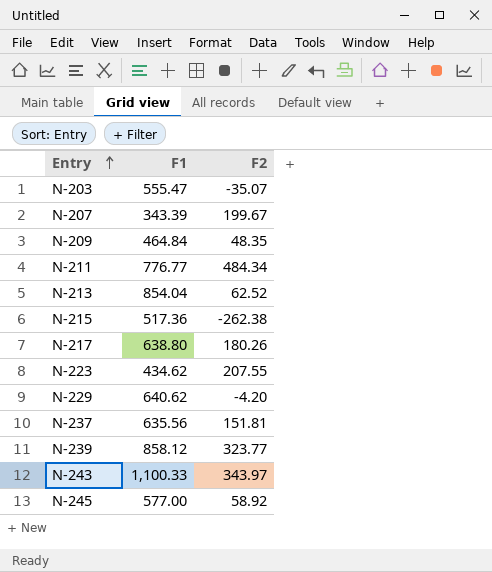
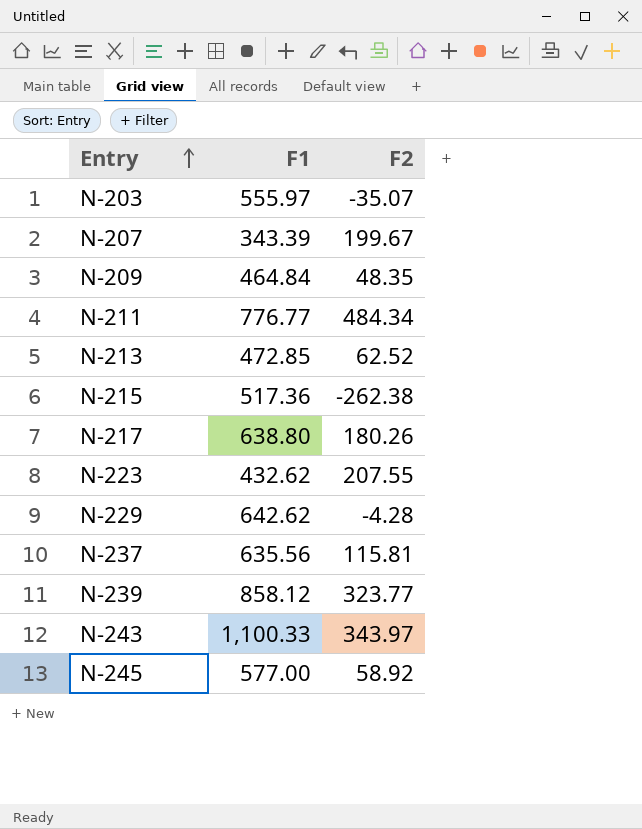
N-203 | F1: 555.47 -> 555.97
N-213 | F1: 854.04 -> 472.85
N-223 | F1: 434.62 -> 432.62
N-229 | F1: 640.62 -> 642.62
N-229 | F2: -4.20 -> -4.28
N-237 | F2: 151.81 -> 115.81

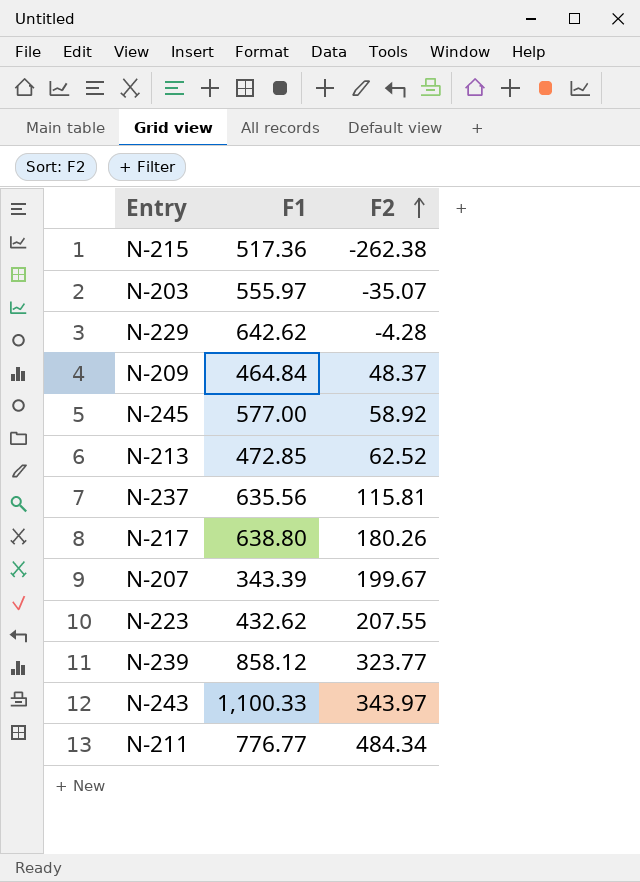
row order: Entry ascending -> F2 ascending
N-209 | F2: 48.35 -> 48.37

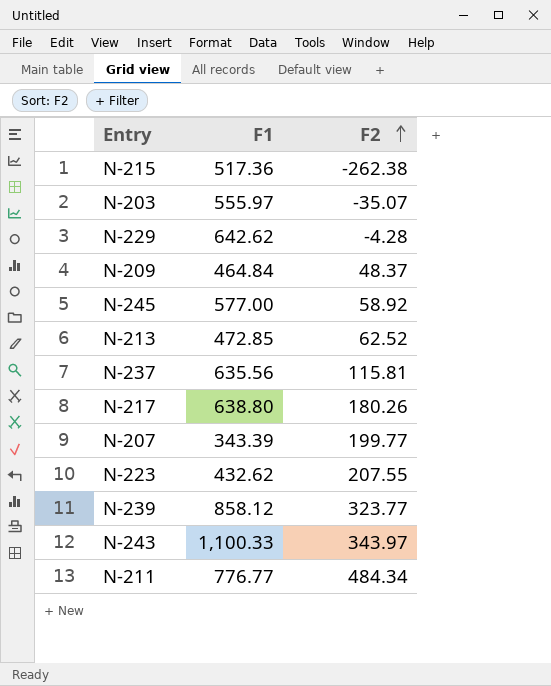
N-207 | F2: 199.67 -> 199.77

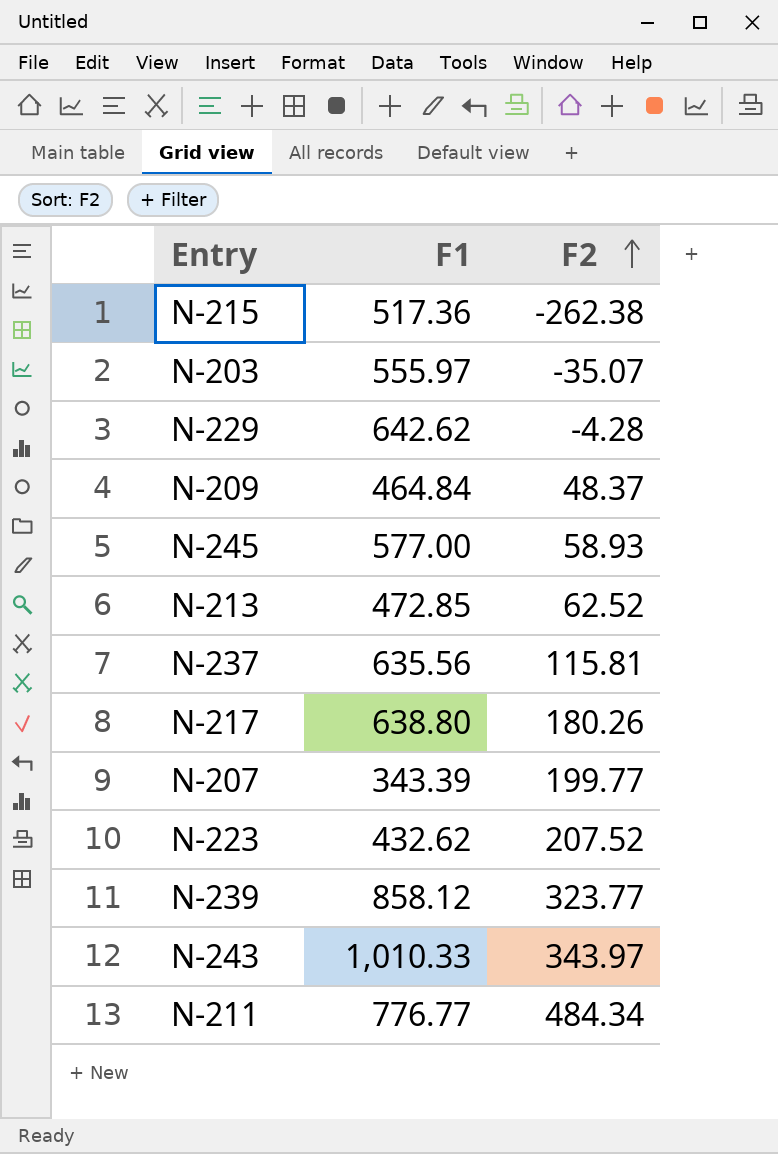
N-245 | F2: 58.92 -> 58.93
N-223 | F2: 207.55 -> 207.52
N-243 | F1: 1,100.33 -> 1,010.33

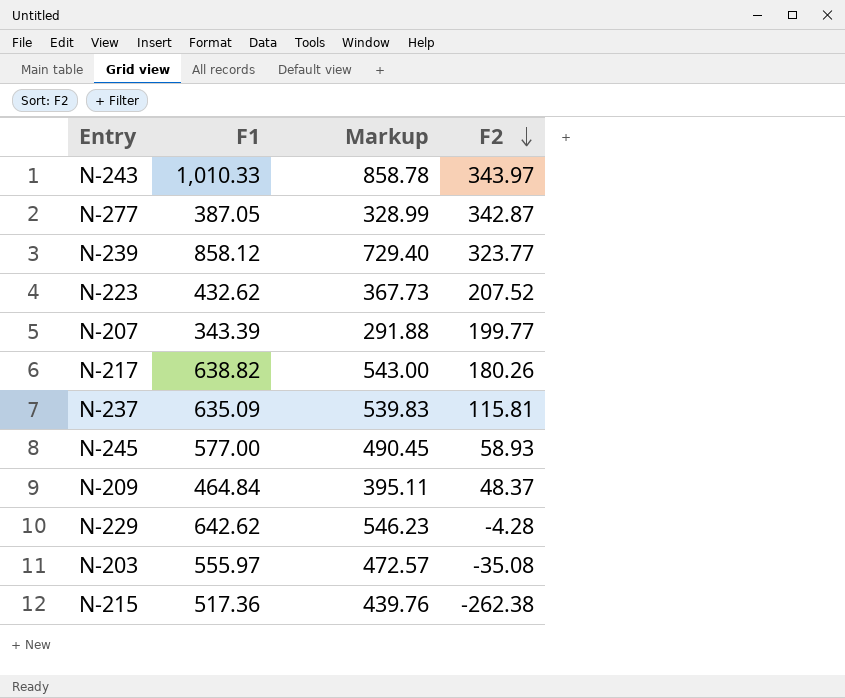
row order: F2 ascending -> F2 descending
column Markup | formula: none -> [F1] * 0.85
row N-213: 472.85 | 62.52 -> none
row N-211: 776.77 | 484.34 -> none
row N-277: none -> 387.05 | 328.99 | 342.87
N-217 | F1: 638.80 -> 638.82
N-237 | F1: 635.56 -> 635.09
N-203 | F2: -35.07 -> -35.08

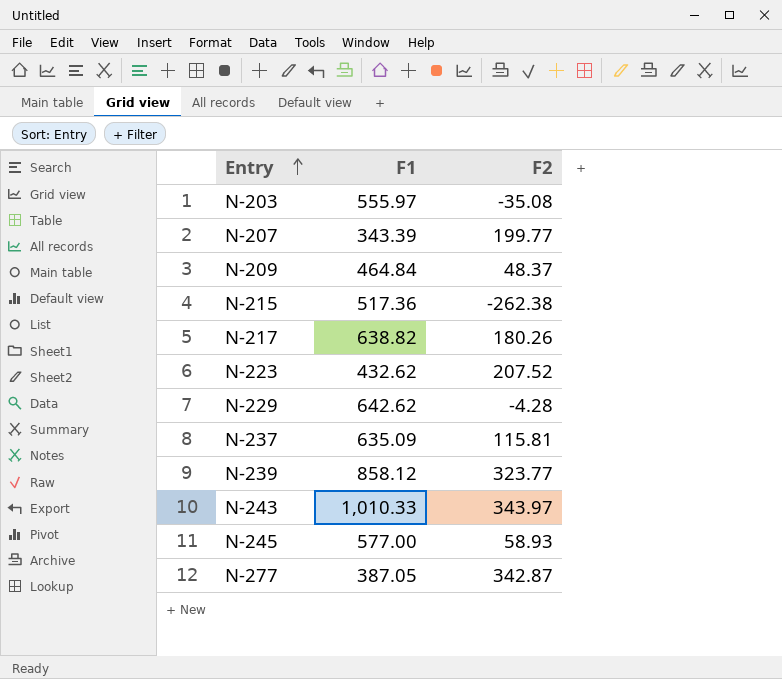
row order: F2 descending -> Entry ascending
column Markup | formula: [F1] * 0.85 -> none

